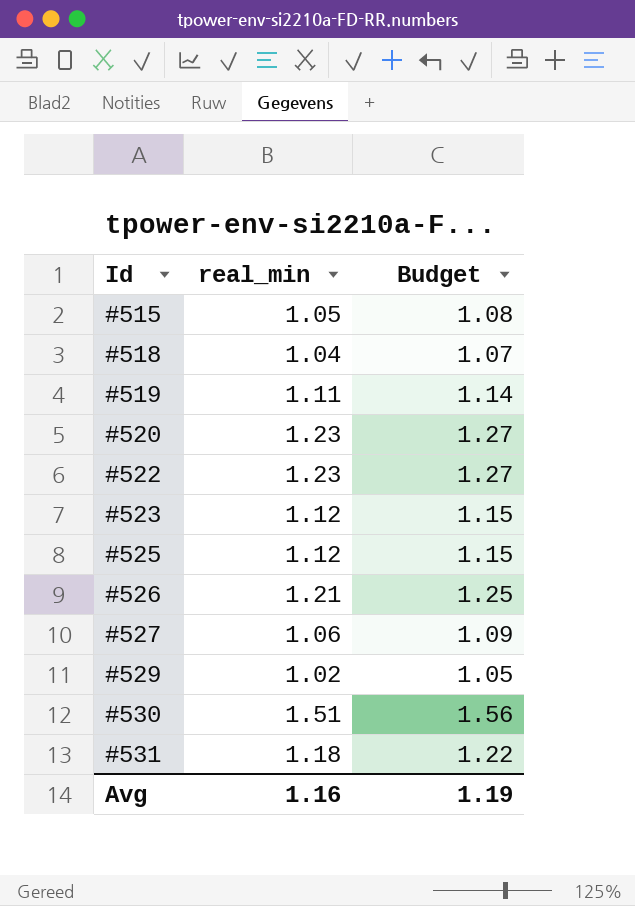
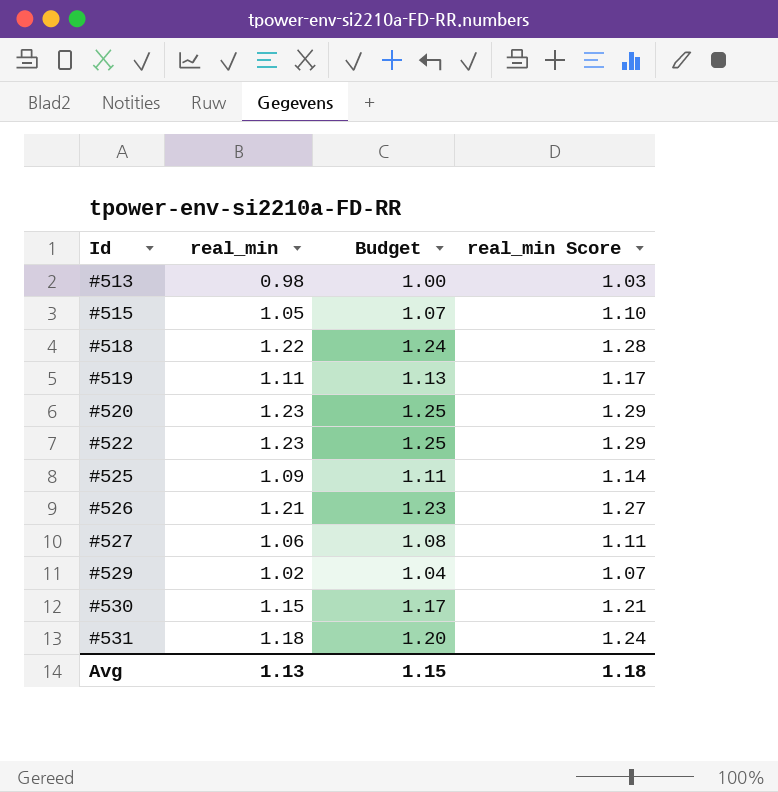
column Budget | formula: [real_min] * 1.03 -> [real_min] * 1.02
column real_min Score | formula: none -> [real_min] * 1.05
row #523: 1.12 | 1.15 -> none
row #513: none -> 0.98 | 1.00 | 1.03
#518 | real_min: 1.04 -> 1.22
#525 | real_min: 1.12 -> 1.09
#530 | real_min: 1.51 -> 1.15
Avg | real_min: 1.16 -> 1.13
Avg | Budget: 1.19 -> 1.15

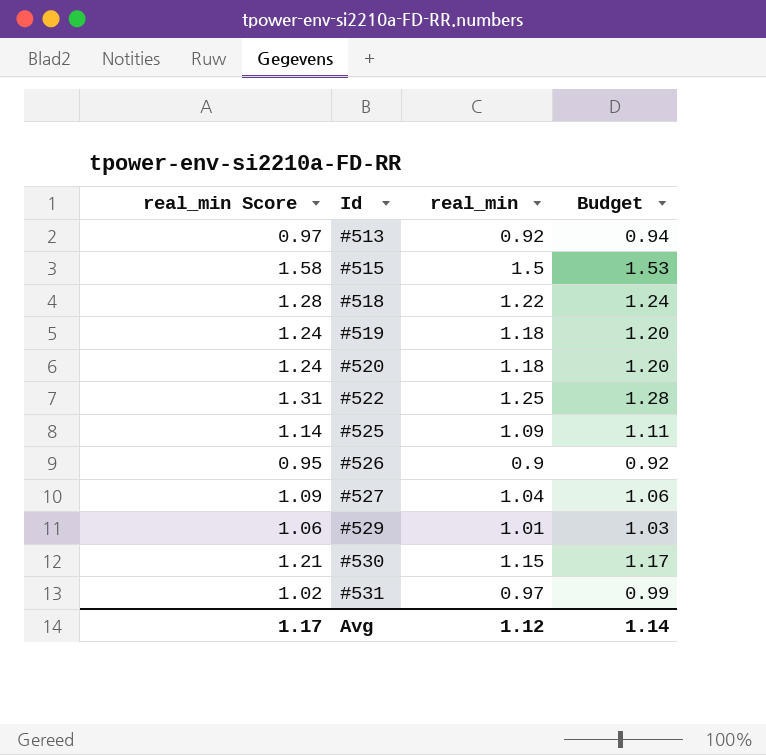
column real_min Score | position: 4 -> 1
#513 | real_min Score: 1.03 -> 0.97
#513 | real_min: 0.98 -> 0.92
#513 | Budget: 1.00 -> 0.94
#515 | real_min Score: 1.10 -> 1.58
#515 | real_min: 1.05 -> 1.5
#515 | Budget: 1.07 -> 1.53
#519 | real_min Score: 1.17 -> 1.24
#519 | real_min: 1.11 -> 1.18
#519 | Budget: 1.13 -> 1.20
#520 | real_min Score: 1.29 -> 1.24
#520 | real_min: 1.23 -> 1.18
#520 | Budget: 1.25 -> 1.20
#522 | real_min Score: 1.29 -> 1.31
#522 | real_min: 1.23 -> 1.25
#522 | Budget: 1.25 -> 1.28
#526 | real_min Score: 1.27 -> 0.95
#526 | real_min: 1.21 -> 0.9
#526 | Budget: 1.23 -> 0.92
#527 | real_min Score: 1.11 -> 1.09
#527 | real_min: 1.06 -> 1.04
#527 | Budget: 1.08 -> 1.06
#529 | real_min Score: 1.07 -> 1.06
#529 | real_min: 1.02 -> 1.01
#529 | Budget: 1.04 -> 1.03
#531 | real_min Score: 1.24 -> 1.02
#531 | real_min: 1.18 -> 0.97
#531 | Budget: 1.20 -> 0.99
Avg | real_min Score: 1.18 -> 1.17
Avg | real_min: 1.13 -> 1.12
Avg | Budget: 1.15 -> 1.14

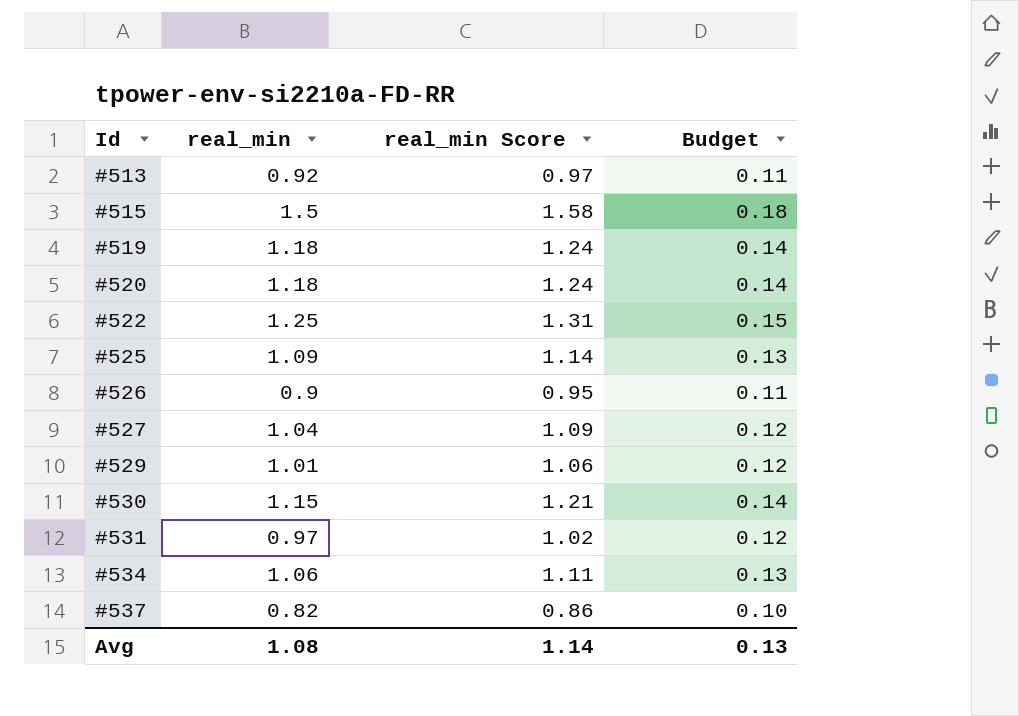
column real_min Score | position: 1 -> 3
column Budget | formula: [real_min] * 1.02 -> [real_min] * 0.12
row #518: 1.28 | 1.22 | 1.24 -> none
row #534: none -> 1.06 | 1.11 | 0.13
row #537: none -> 0.82 | 0.86 | 0.10
Avg | real_min: 1.12 -> 1.08
Avg | real_min Score: 1.17 -> 1.14
Avg | Budget: 1.14 -> 0.13

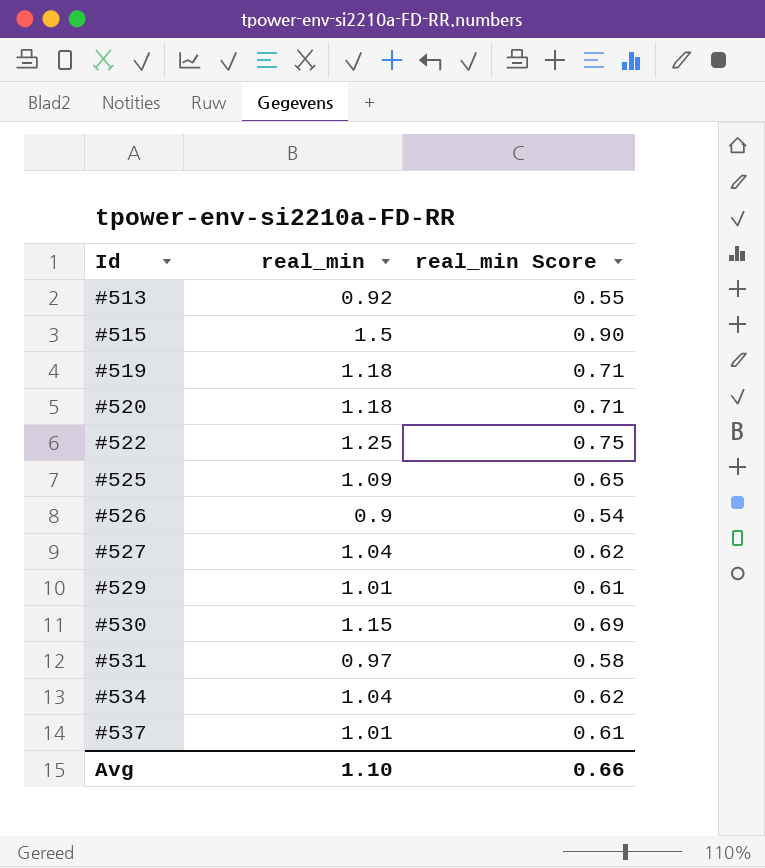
column Budget | formula: [real_min] * 0.12 -> none
column real_min Score | formula: [real_min] * 1.05 -> [real_min] * 0.6
#534 | real_min: 1.06 -> 1.04
#537 | real_min: 0.82 -> 1.01
Avg | real_min: 1.08 -> 1.10
Avg | real_min Score: 1.14 -> 0.66

